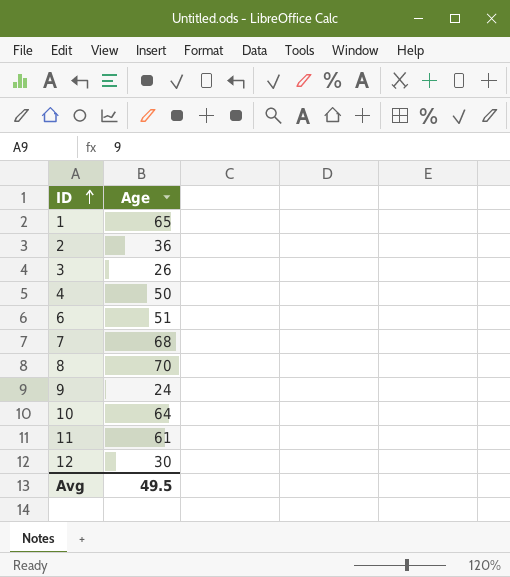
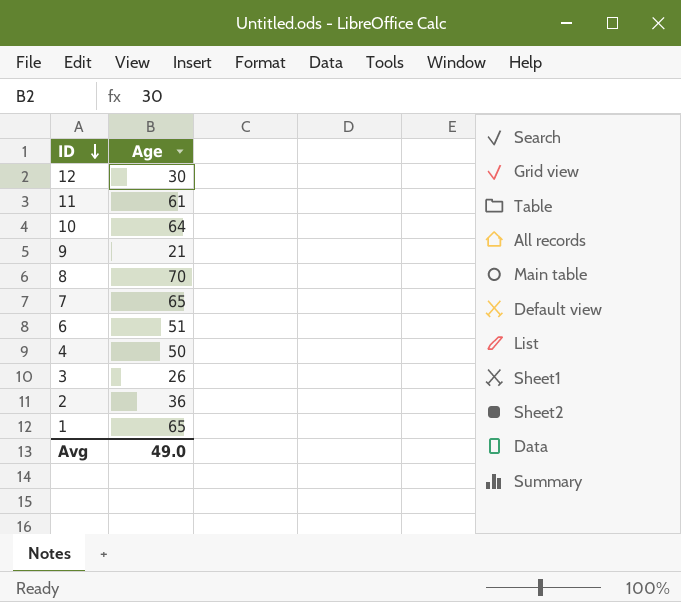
row order: ID ascending -> ID descending
9 | Age: 24 -> 21
7 | Age: 68 -> 65
Avg | Age: 49.5 -> 49.0

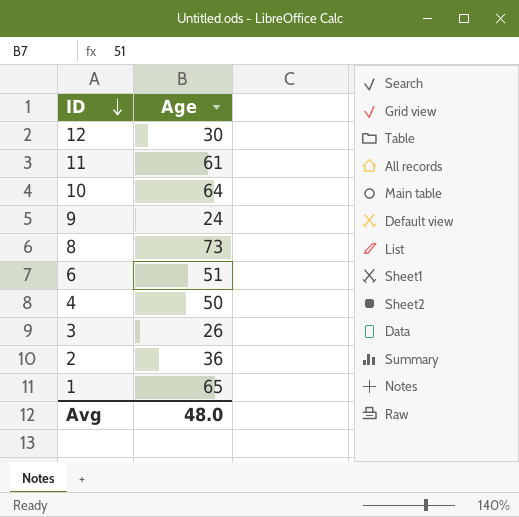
row 7: 65 -> none
9 | Age: 21 -> 24
8 | Age: 70 -> 73
Avg | Age: 49.0 -> 48.0

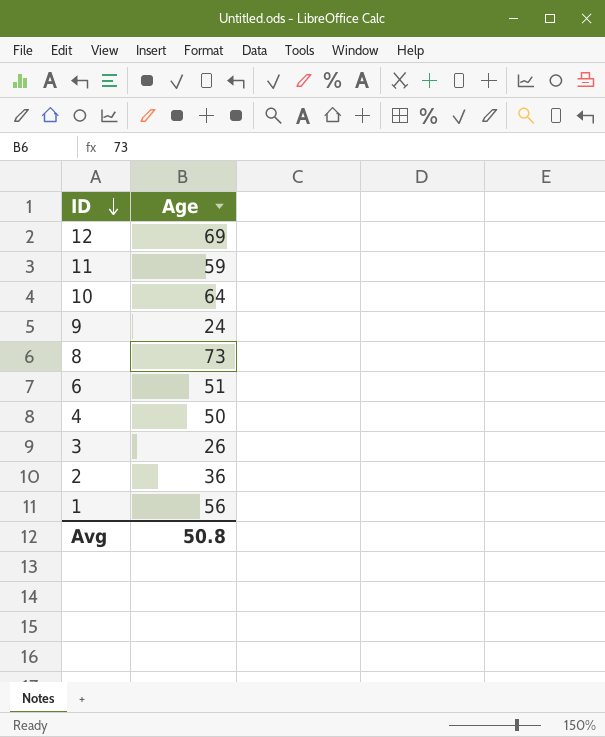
12 | Age: 30 -> 69
11 | Age: 61 -> 59
1 | Age: 65 -> 56
Avg | Age: 48.0 -> 50.8

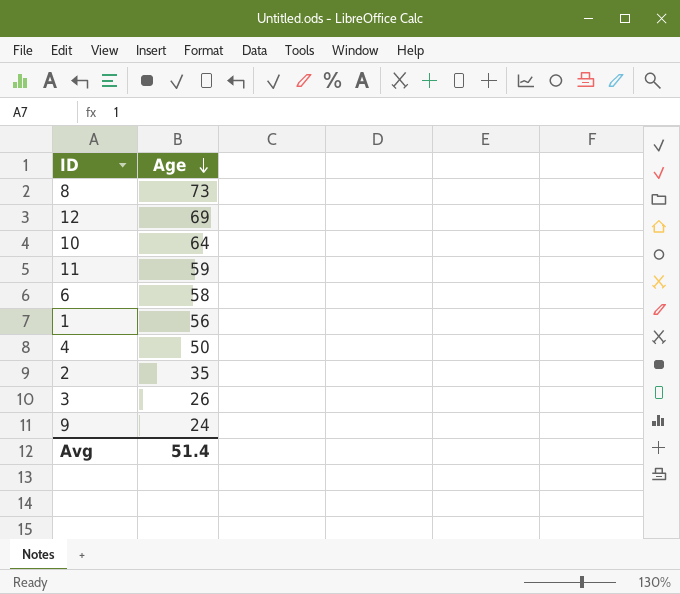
row order: ID descending -> Age descending
6 | Age: 51 -> 58
2 | Age: 36 -> 35
Avg | Age: 50.8 -> 51.4

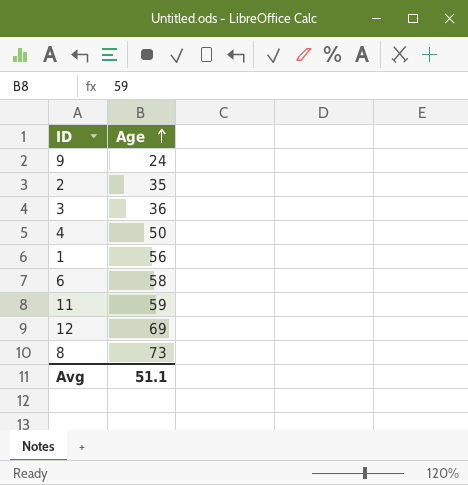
row order: Age descending -> Age ascending
row 10: 64 -> none
3 | Age: 26 -> 36
Avg | Age: 51.4 -> 51.1

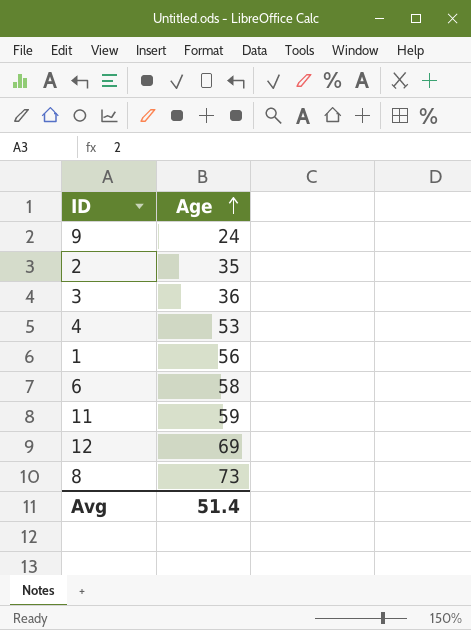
4 | Age: 50 -> 53
Avg | Age: 51.1 -> 51.4

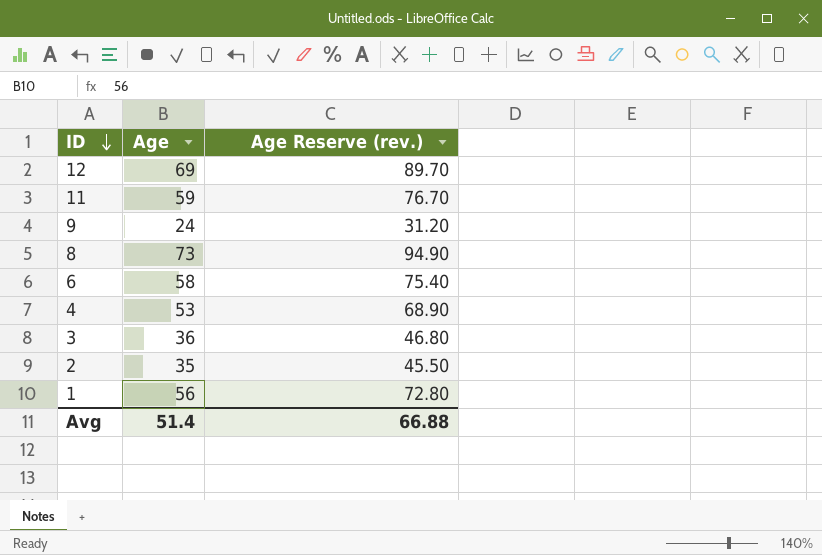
row order: Age ascending -> ID descending
column Age Reserve (rev.) | formula: none -> [Age] * 1.3

